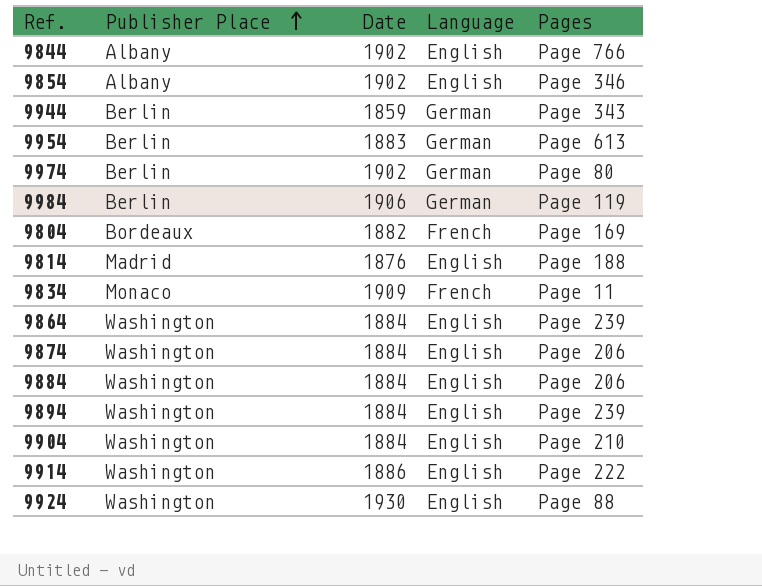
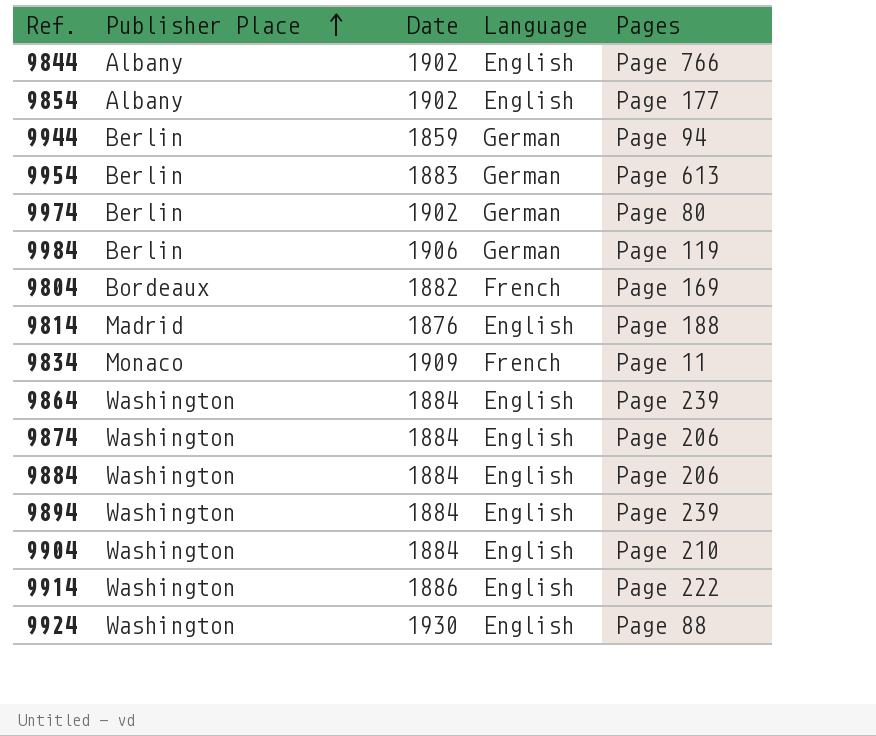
9854 | Pages: Page 346 -> Page 177
9944 | Pages: Page 343 -> Page 94

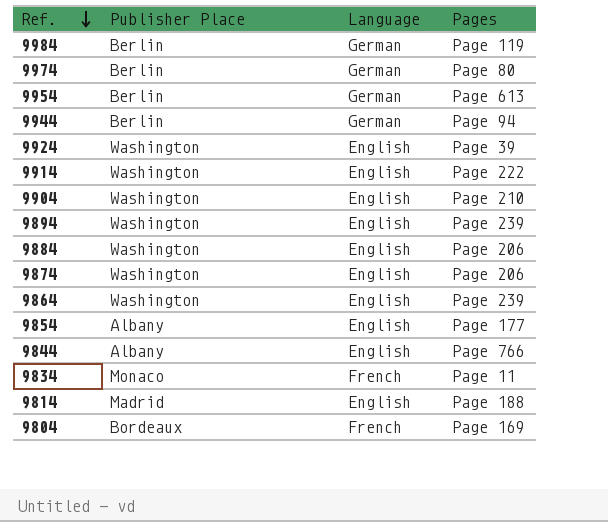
row order: Publisher Place ascending -> Ref. descending
column Date | position: 3 -> none
9924 | Pages: Page 88 -> Page 39

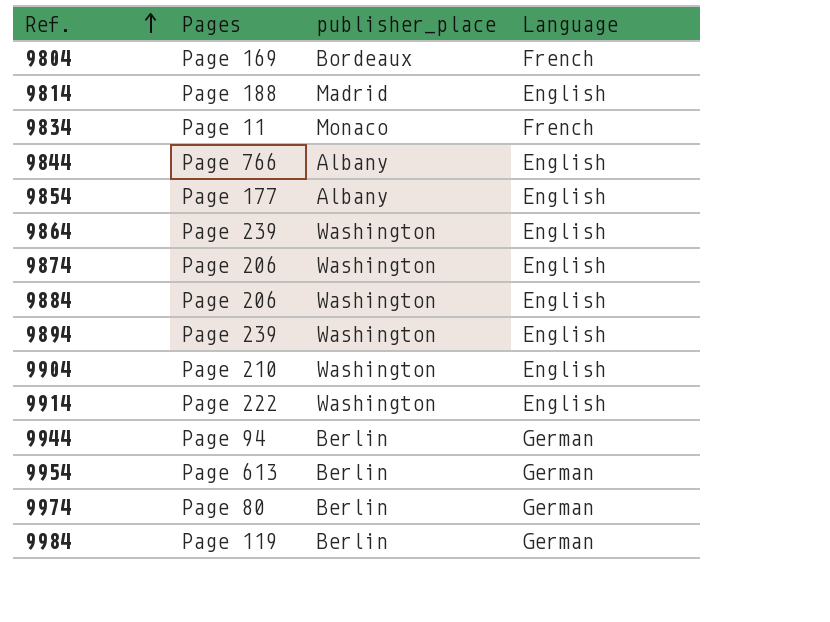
row order: Ref. descending -> Ref. ascending
column Pages | position: 4 -> 2
column name: Publisher Place -> publisher_place
row 9924: Washington | English | Page 39 -> none

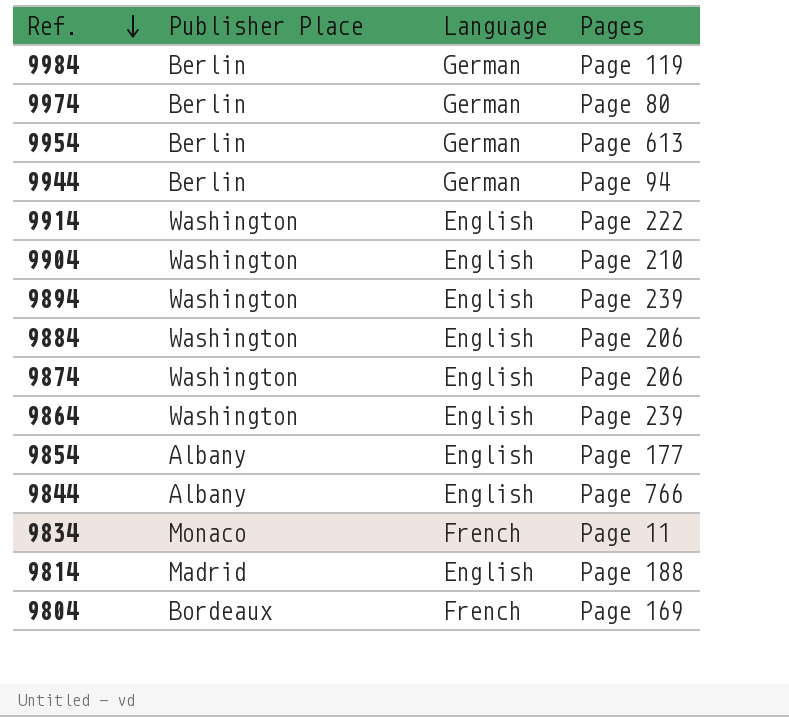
row order: Ref. ascending -> Ref. descending
column name: publisher_place -> Publisher Place
column Pages | position: 2 -> 4

